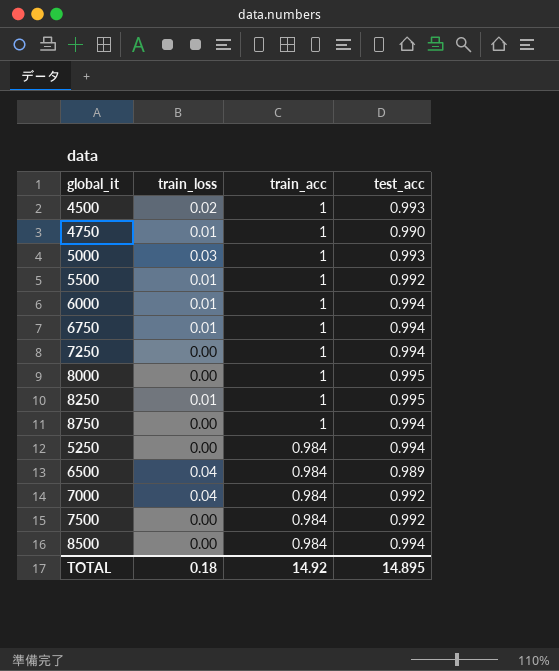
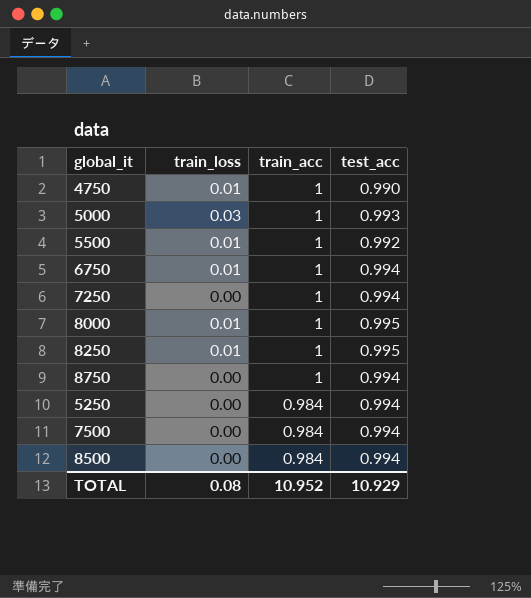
row 4500: 0.02 | 1 | 0.993 -> none
row 6000: 0.01 | 1 | 0.994 -> none
row 6500: 0.04 | 0.984 | 0.989 -> none
row 7000: 0.04 | 0.984 | 0.992 -> none
8000 | train_loss: 0.00 -> 0.01
7500 | test_acc: 0.992 -> 0.994
TOTAL | train_loss: 0.18 -> 0.08
TOTAL | train_acc: 14.92 -> 10.952
TOTAL | test_acc: 14.895 -> 10.929

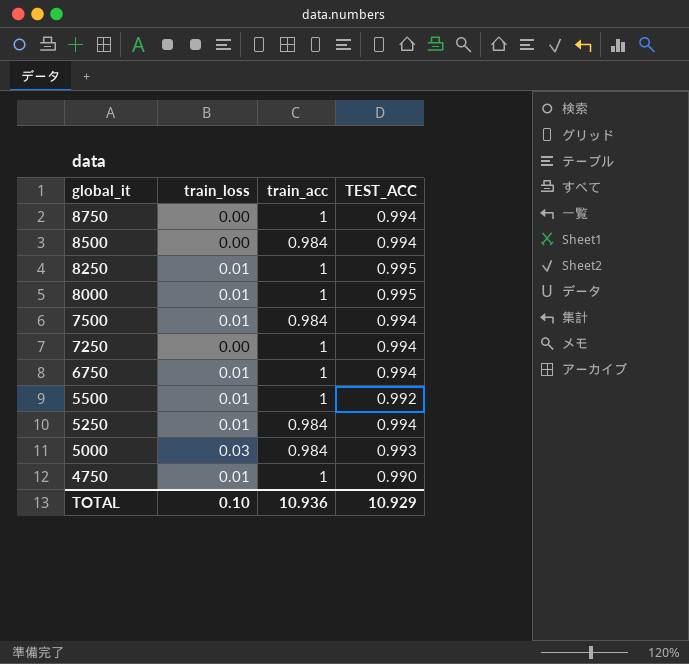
row order: train_acc descending -> global_it descending
column name: test_acc -> TEST_ACC
7500 | train_loss: 0.00 -> 0.01
5250 | train_loss: 0.00 -> 0.01
5000 | train_acc: 1 -> 0.984
TOTAL | train_loss: 0.08 -> 0.10
TOTAL | train_acc: 10.952 -> 10.936

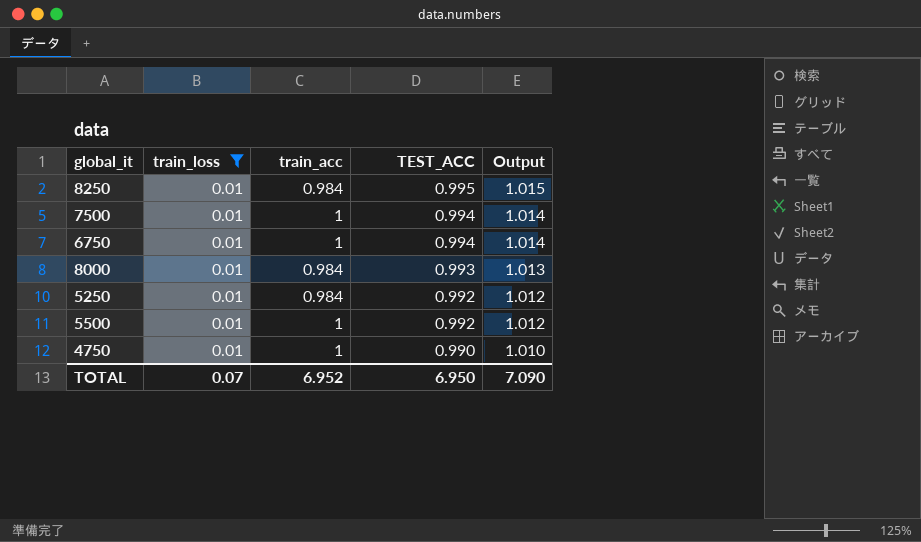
filter: none -> train_loss = 0.01
row order: global_it descending -> TEST_ACC descending
column Output | formula: none -> [TEST_ACC] * 1.02
8250 | train_acc: 1 -> 0.984
7500 | train_acc: 0.984 -> 1
8000 | train_acc: 1 -> 0.984
8000 | TEST_ACC: 0.995 -> 0.993
5250 | TEST_ACC: 0.994 -> 0.992
TOTAL | train_loss: 0.10 -> 0.07
TOTAL | train_acc: 10.936 -> 6.952
TOTAL | TEST_ACC: 10.929 -> 6.950

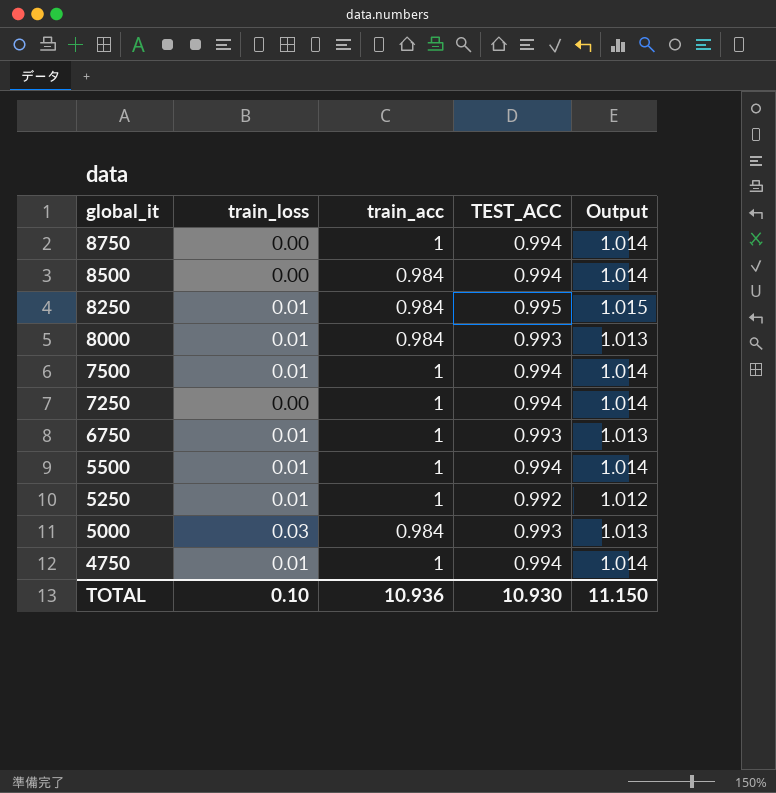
filter: train_loss = 0.01 -> none
row order: TEST_ACC descending -> global_it descending
6750 | TEST_ACC: 0.994 -> 0.993
6750 | Output: 1.014 -> 1.013
5500 | TEST_ACC: 0.992 -> 0.994
5500 | Output: 1.012 -> 1.014
5250 | train_acc: 0.984 -> 1
4750 | TEST_ACC: 0.990 -> 0.994
4750 | Output: 1.010 -> 1.014
TOTAL | train_loss: 0.07 -> 0.10
TOTAL | train_acc: 6.952 -> 10.936
TOTAL | TEST_ACC: 6.950 -> 10.930
TOTAL | Output: 7.090 -> 11.150

